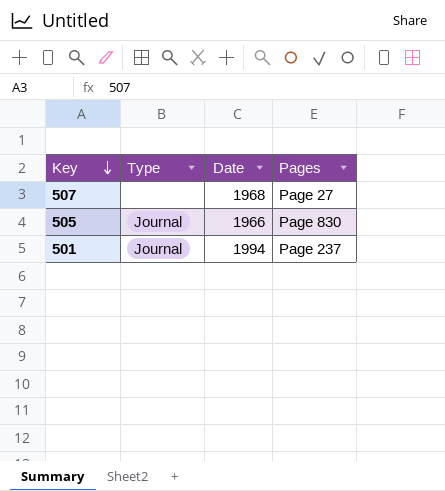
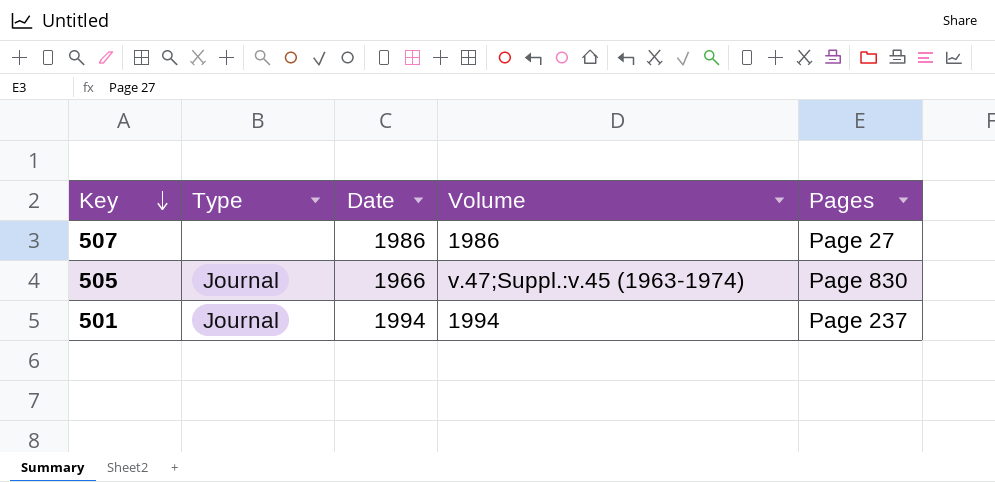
column Volume | position: none -> 4
507 | Date: 1968 -> 1986

